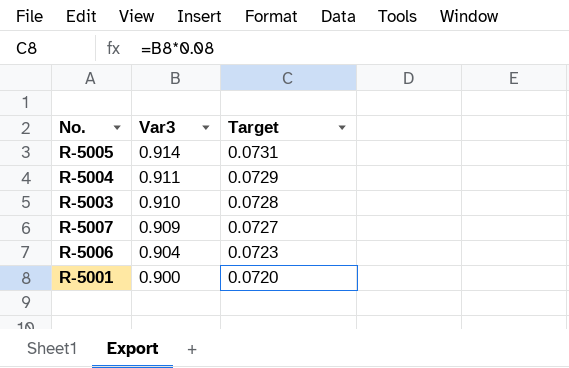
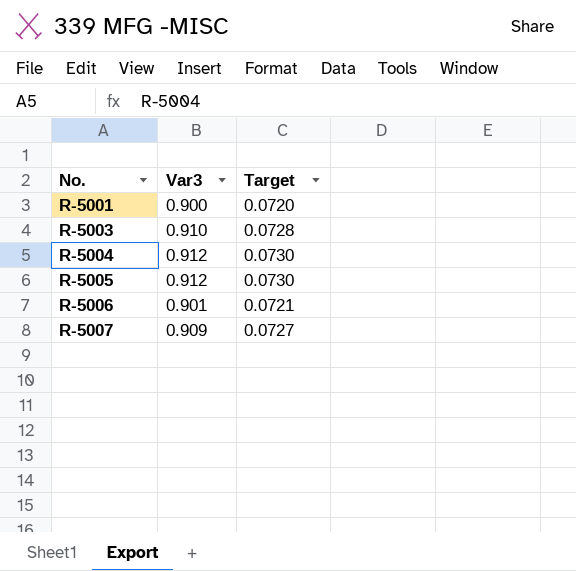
row order: Var3 descending -> No. ascending
R-5004 | Var3: 0.911 -> 0.912
R-5004 | Target: 0.0729 -> 0.0730
R-5005 | Var3: 0.914 -> 0.912
R-5005 | Target: 0.0731 -> 0.0730
R-5006 | Var3: 0.904 -> 0.901
R-5006 | Target: 0.0723 -> 0.0721

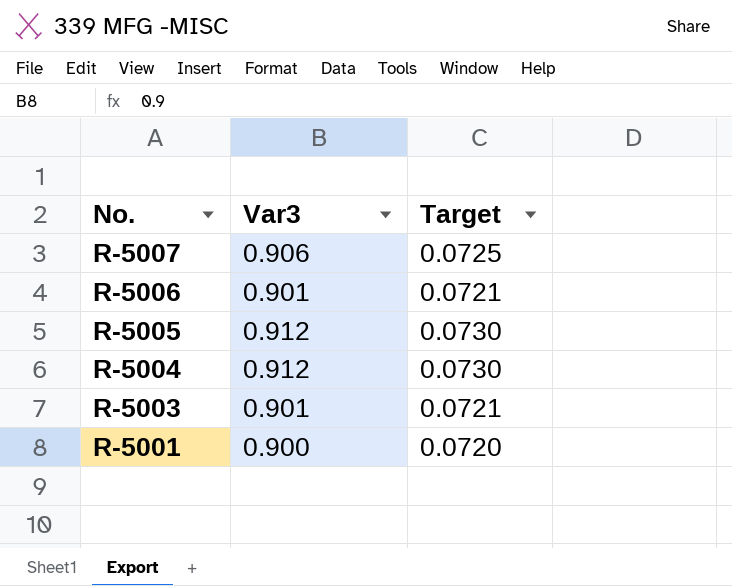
row order: No. ascending -> No. descending
R-5007 | Var3: 0.909 -> 0.906
R-5007 | Target: 0.0727 -> 0.0725
R-5003 | Var3: 0.910 -> 0.901
R-5003 | Target: 0.0728 -> 0.0721

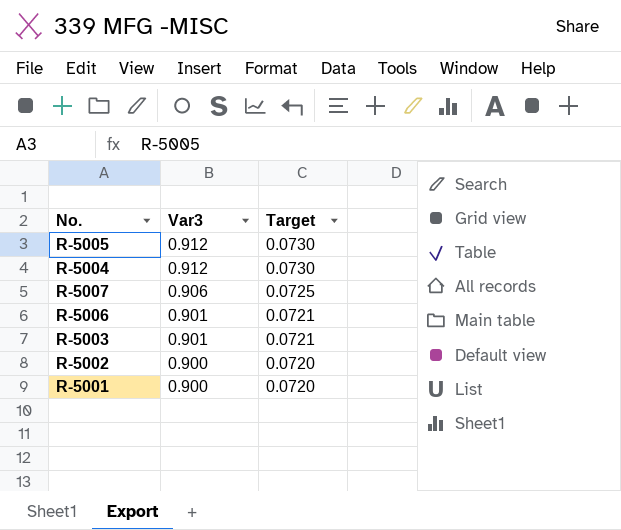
row order: No. descending -> Var3 descending
row R-5002: none -> 0.900 | 0.0720

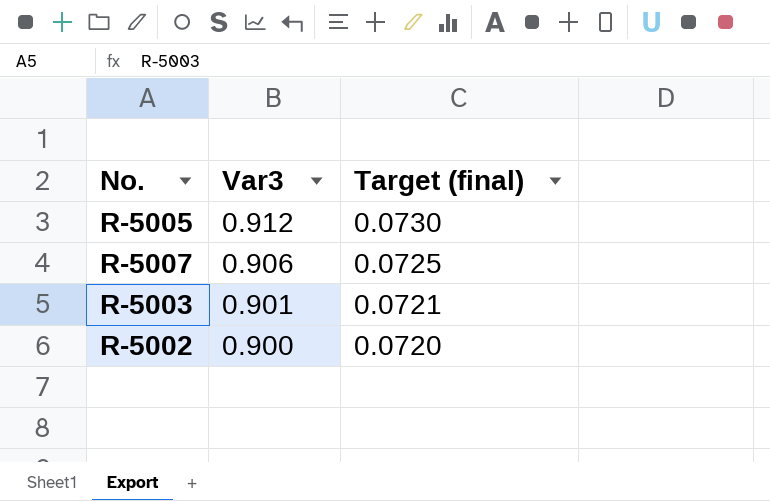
column name: Target -> Target (final)
row R-5004: 0.912 | 0.0730 -> none
row R-5006: 0.901 | 0.0721 -> none
row R-5001: 0.900 | 0.0720 -> none

